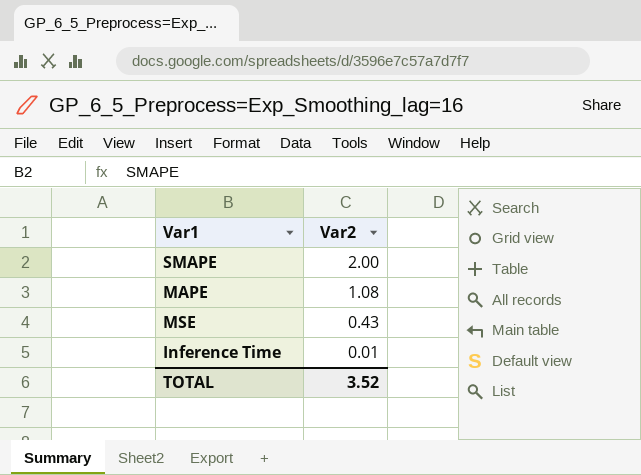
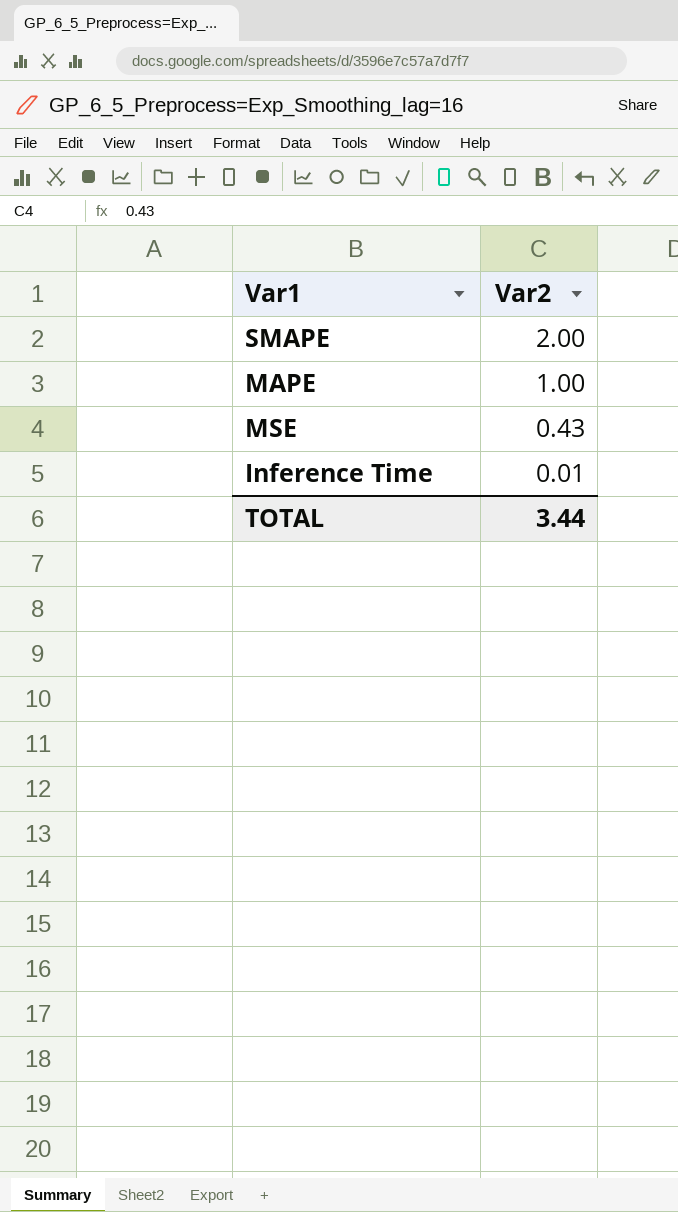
MAPE | Var2: 1.08 -> 1.00
TOTAL | Var2: 3.52 -> 3.44

